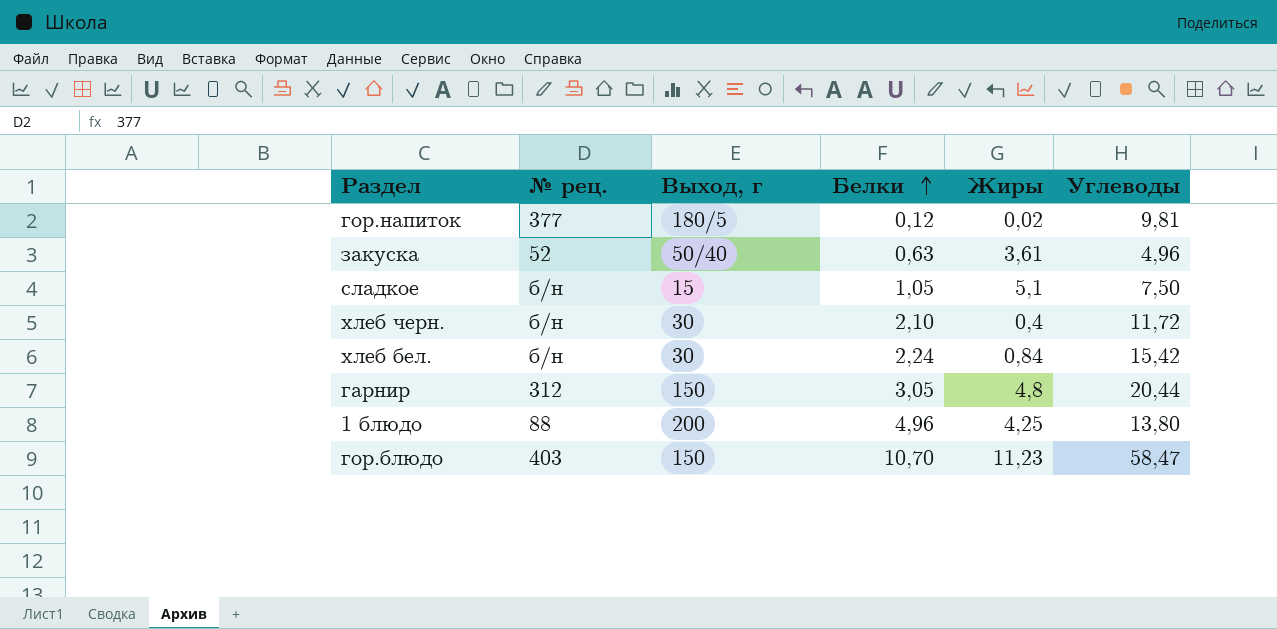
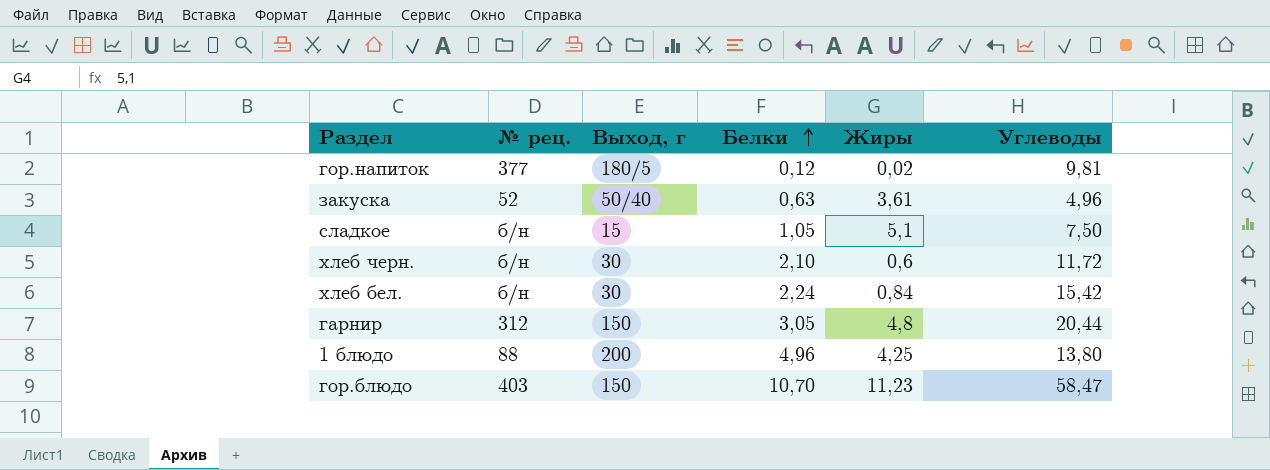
хлеб черн. | Жиры: 0,4 -> 0,6

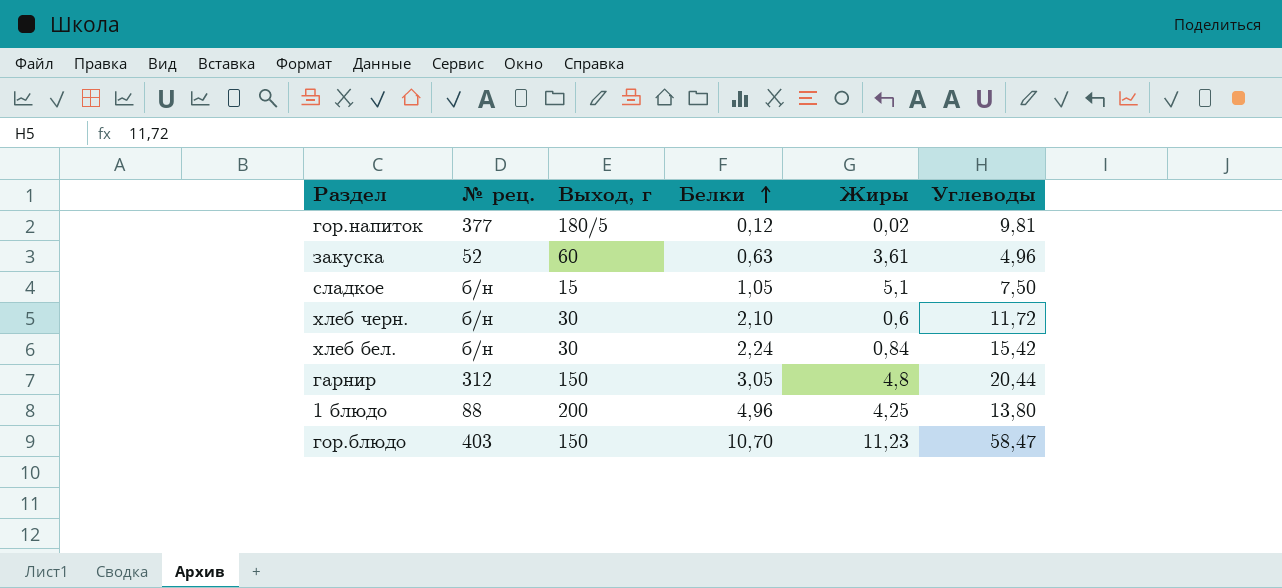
закуска | Выход, г: 50/40 -> 60

